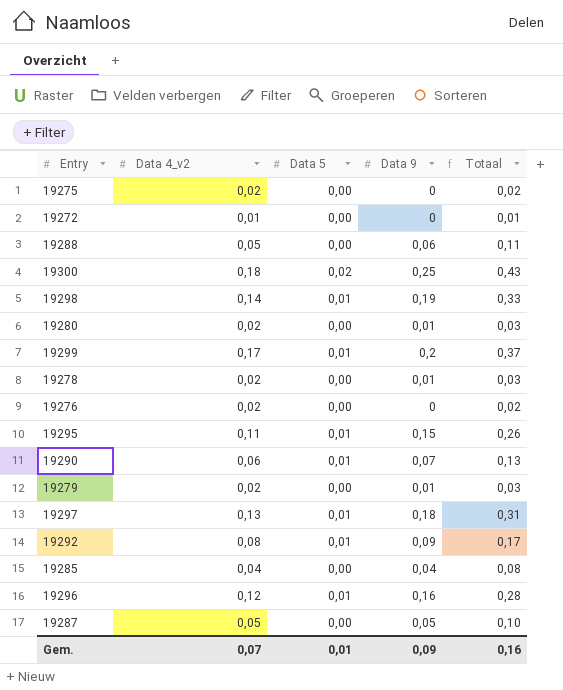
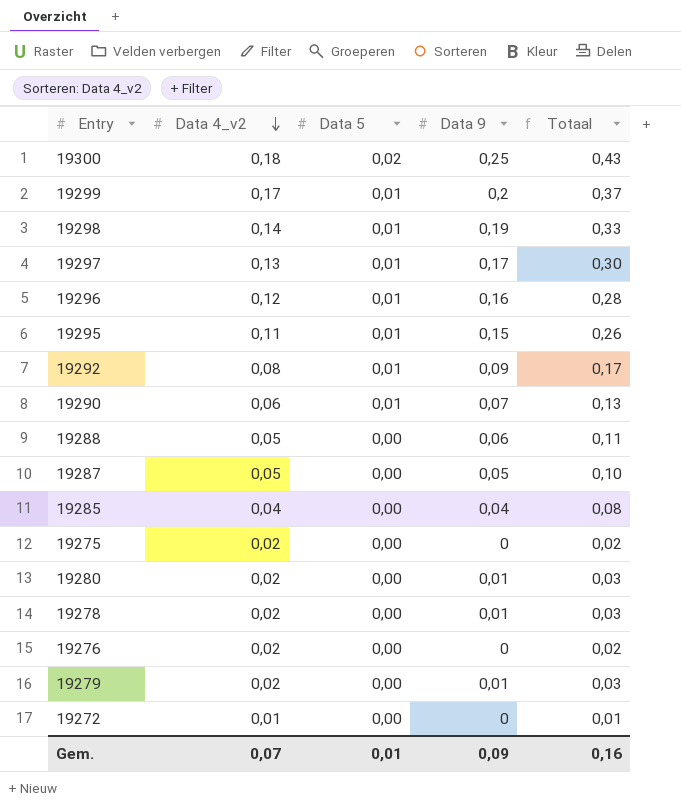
row order: none -> Data 4_v2 descending
19297 | Data 9: 0,18 -> 0,17
19297 | Totaal: 0,31 -> 0,30

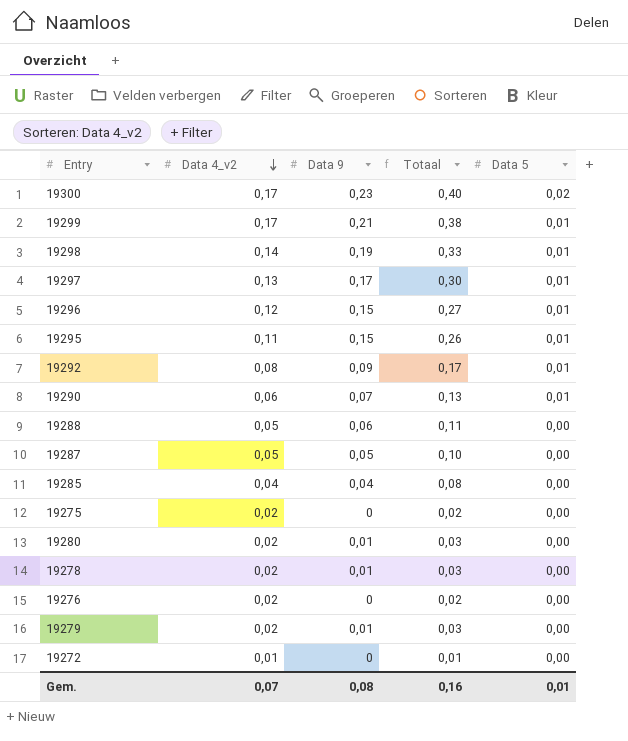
column Data 5 | position: 3 -> 5
19300 | Data 4_v2: 0,18 -> 0,17
19300 | Data 9: 0,25 -> 0,23
19300 | Totaal: 0,43 -> 0,40
19299 | Data 9: 0,2 -> 0,21
19299 | Totaal: 0,37 -> 0,38
19296 | Data 9: 0,16 -> 0,15
19296 | Totaal: 0,28 -> 0,27
Gem. | Data 9: 0,09 -> 0,08

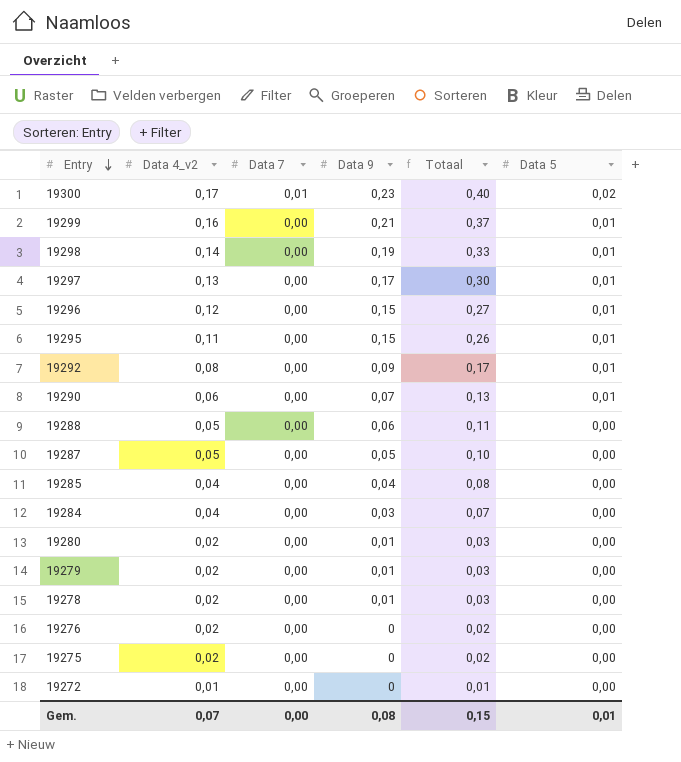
row order: Data 4_v2 descending -> Entry descending
column Data 7 | position: none -> 3
19299 | Data 4_v2: 0,17 -> 0,16
19299 | Totaal: 0,38 -> 0,37
row 19284: none -> 0,04 | 0,00 | 0,03 | 0,07 | 0,00
Gem. | Totaal: 0,16 -> 0,15

